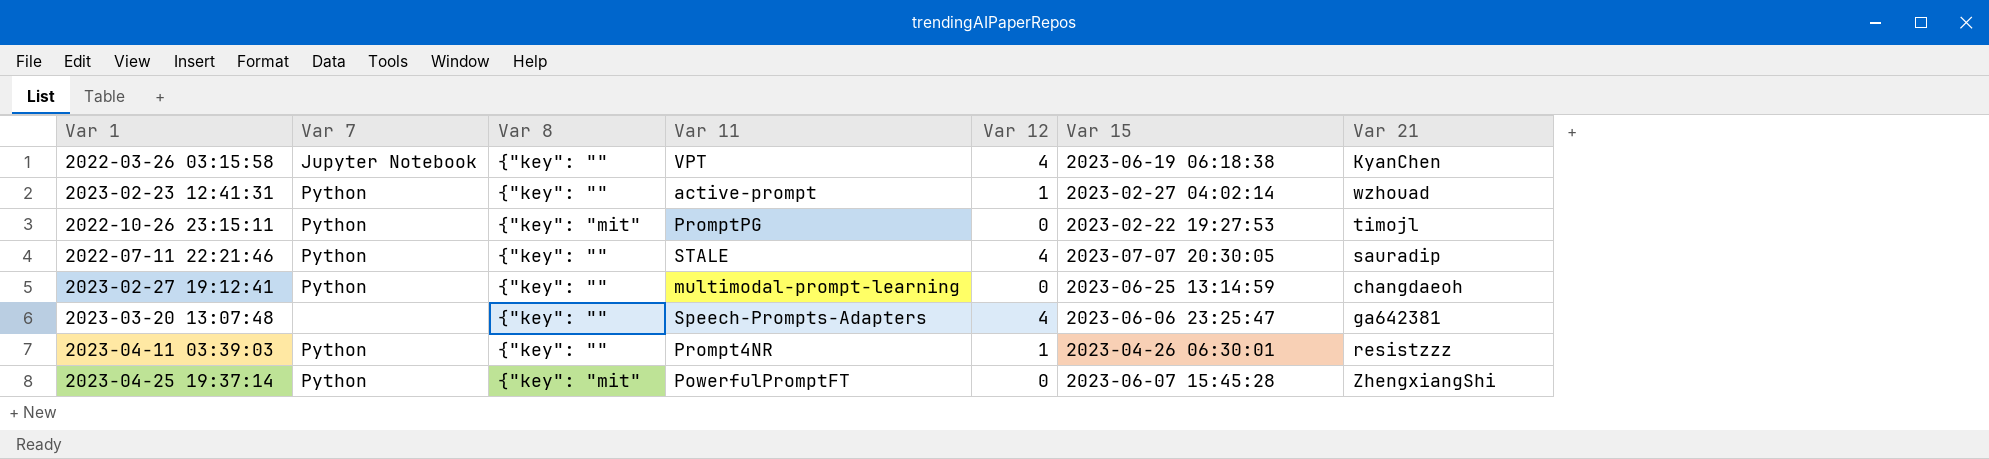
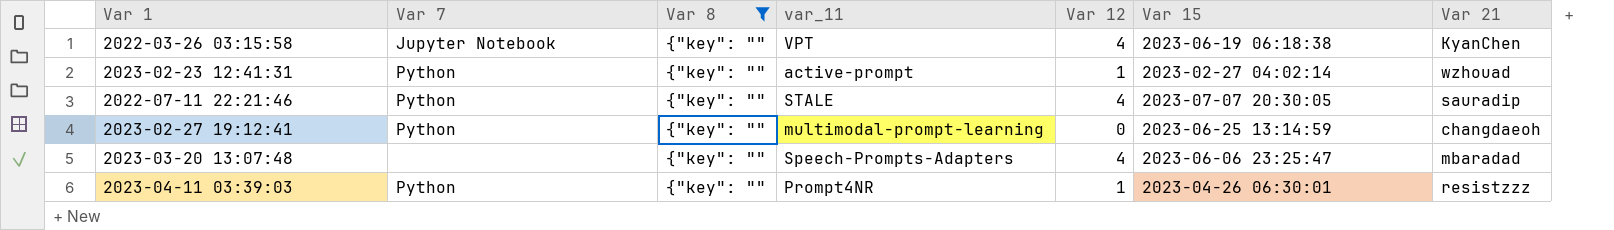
filter: none -> Var 8 = {"key": ""
column name: Var 11 -> var_11
2023-03-20 13:07:48 | Var 21: ga642381 -> mbaradad

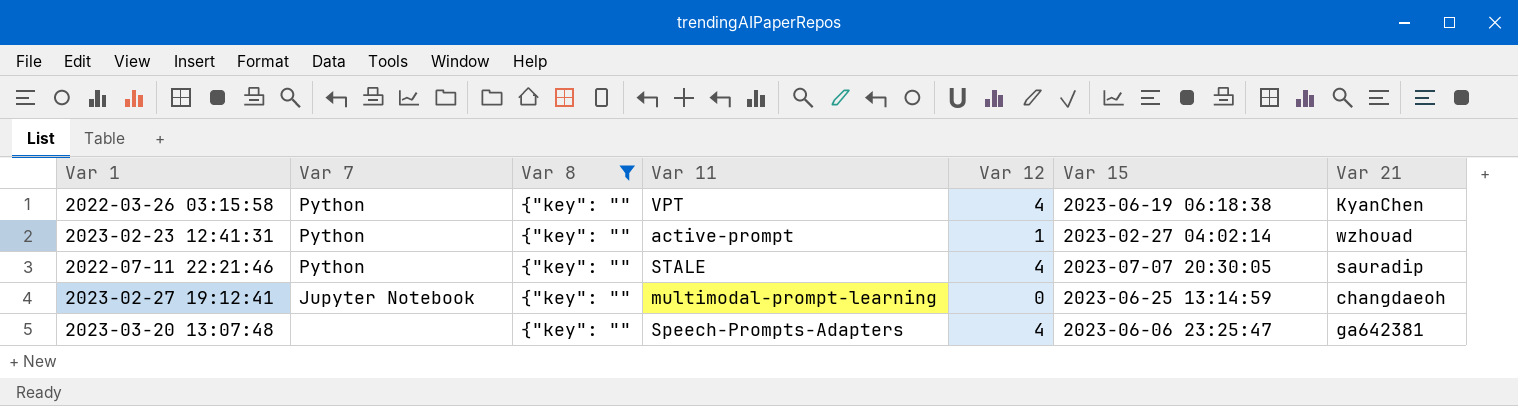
column name: var_11 -> Var 11
row 2023-04-11 03:39:03: Python | {"key": "" | Prompt4NR | 1 | 2023-04-26 06:30:01 | resistzzz -> none
2022-03-26 03:15:58 | Var 7: Jupyter Notebook -> Python
2023-02-27 19:12:41 | Var 7: Python -> Jupyter Notebook
2023-03-20 13:07:48 | Var 21: mbaradad -> ga642381

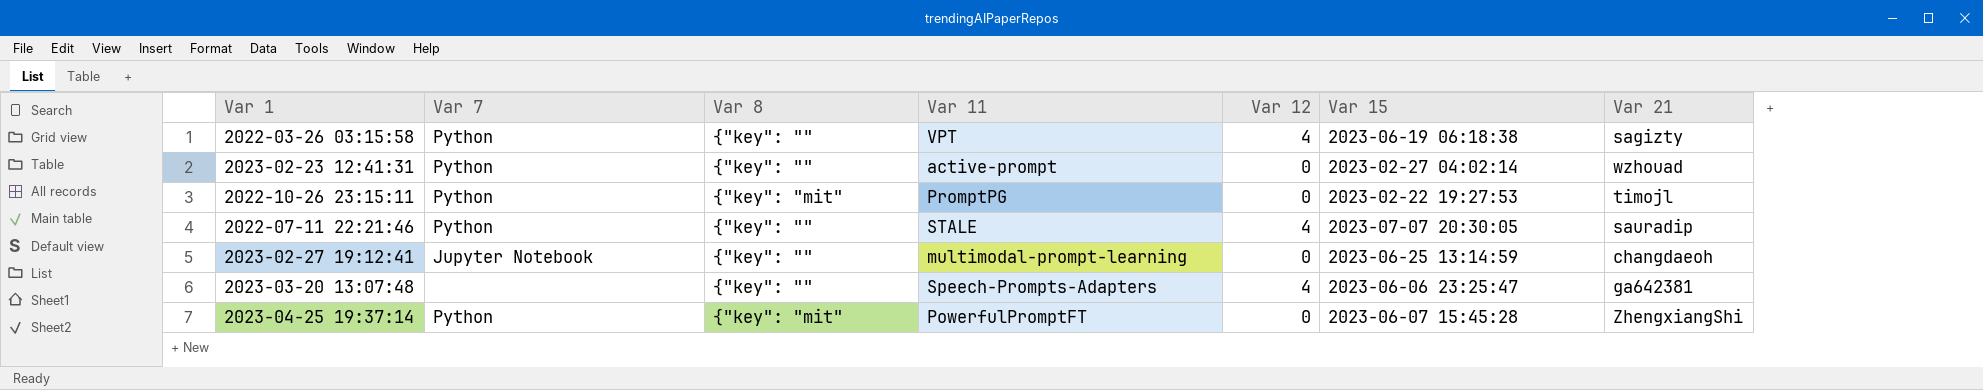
filter: Var 8 = {"key": "" -> none
2022-03-26 03:15:58 | Var 21: KyanChen -> sagizty
2023-02-23 12:41:31 | Var 12: 1 -> 0

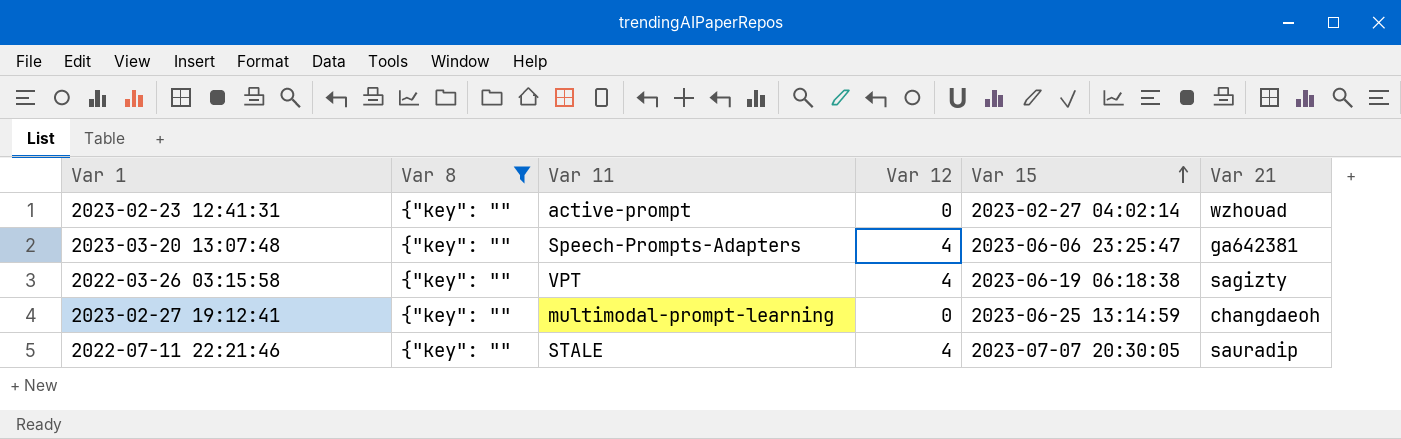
filter: none -> Var 8 = {"key": ""
row order: none -> Var 15 ascending
column Var 7 | position: 2 -> none

